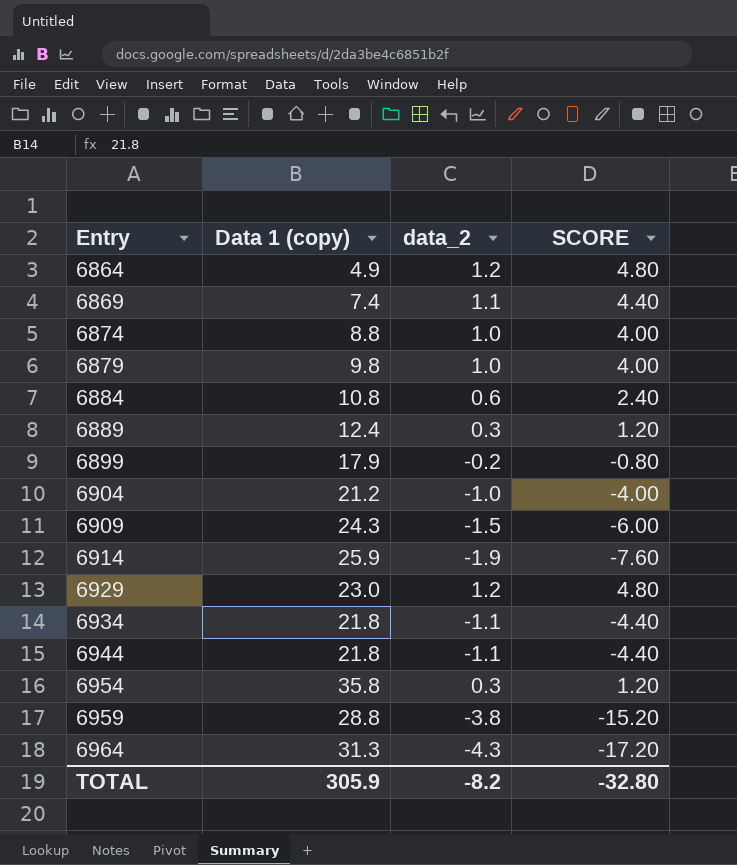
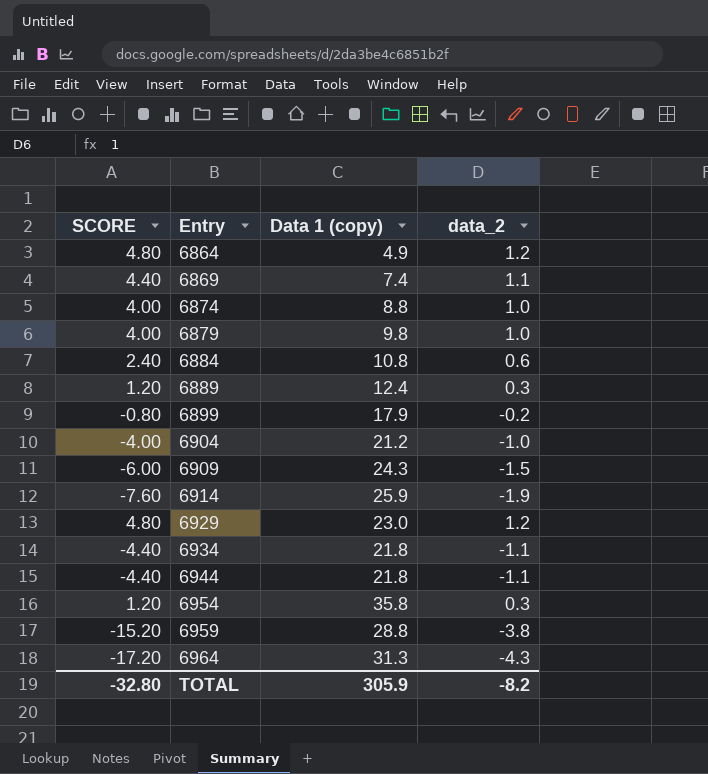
column SCORE | position: 4 -> 1

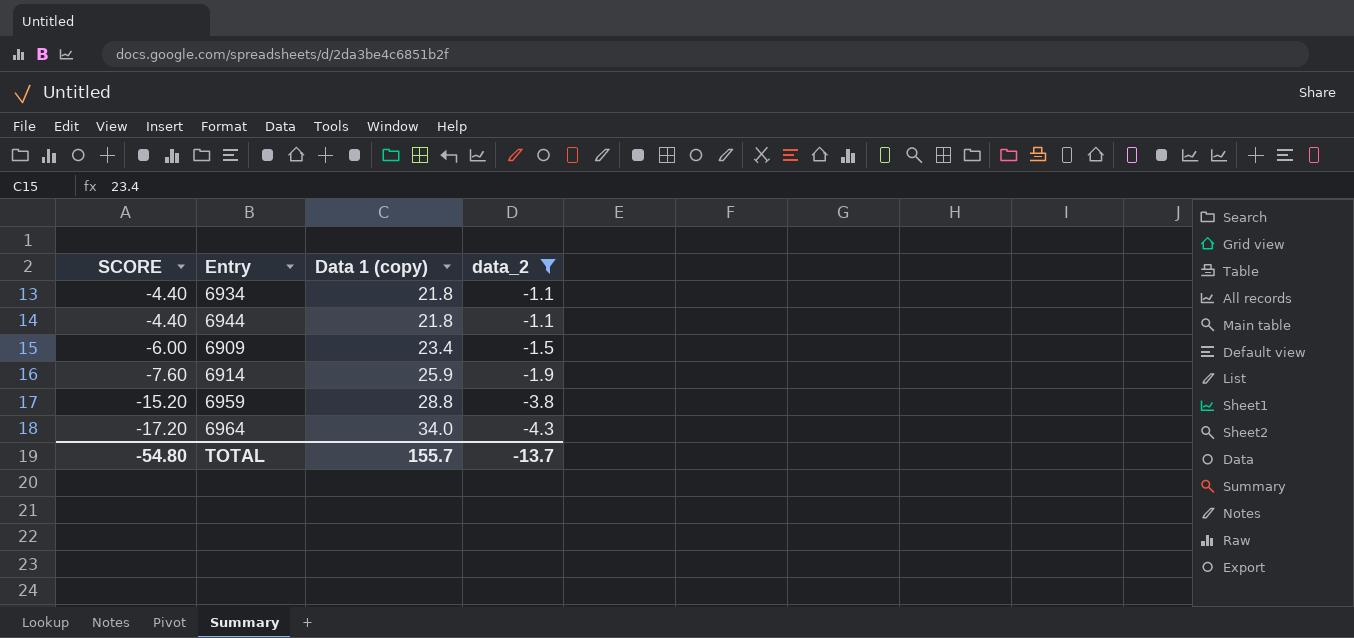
filter: none -> data_2 <= -1.1
row order: Entry ascending -> SCORE descending
6909 | Data 1 (copy): 24.3 -> 23.4
6964 | Data 1 (copy): 31.3 -> 34.0
TOTAL | SCORE: -32.80 -> -54.80
TOTAL | Data 1 (copy): 305.9 -> 155.7
TOTAL | data_2: -8.2 -> -13.7

